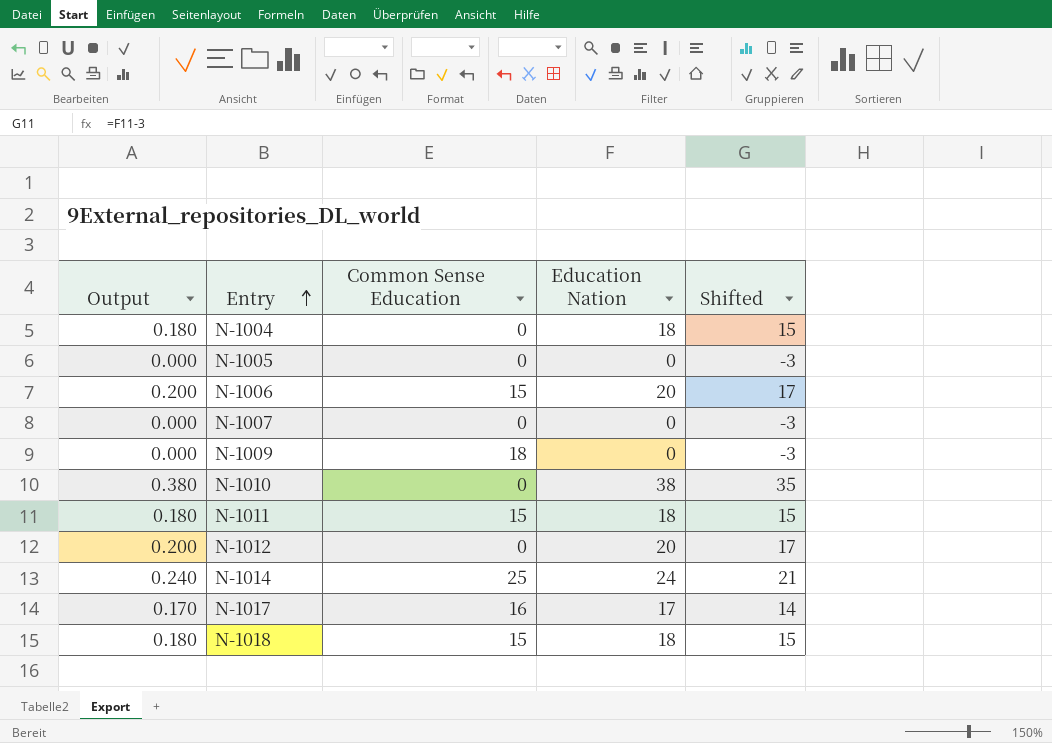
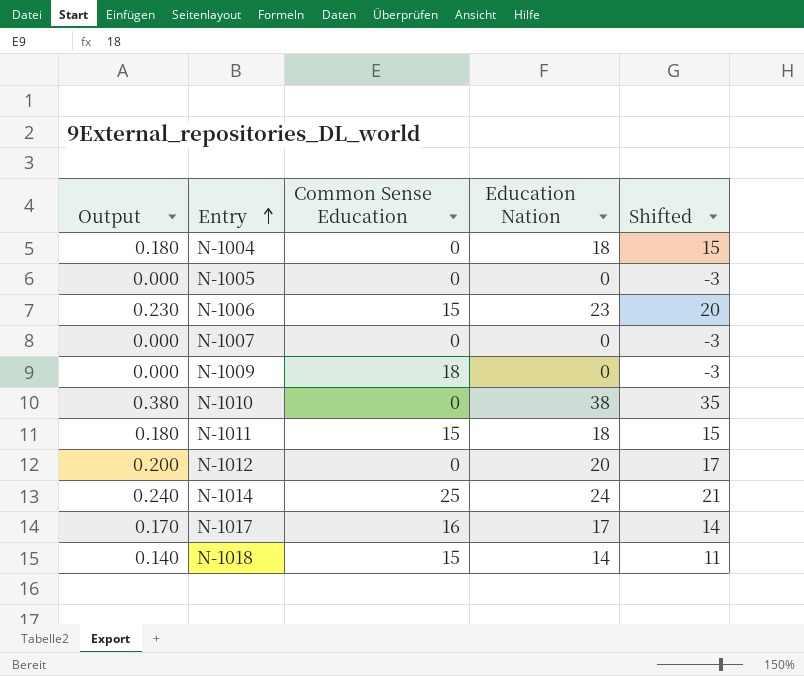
N-1006 | Output: 0.200 -> 0.230
N-1006 | Education Nation: 20 -> 23
N-1006 | Shifted: 17 -> 20
N-1018 | Output: 0.180 -> 0.140
N-1018 | Education Nation: 18 -> 14
N-1018 | Shifted: 15 -> 11

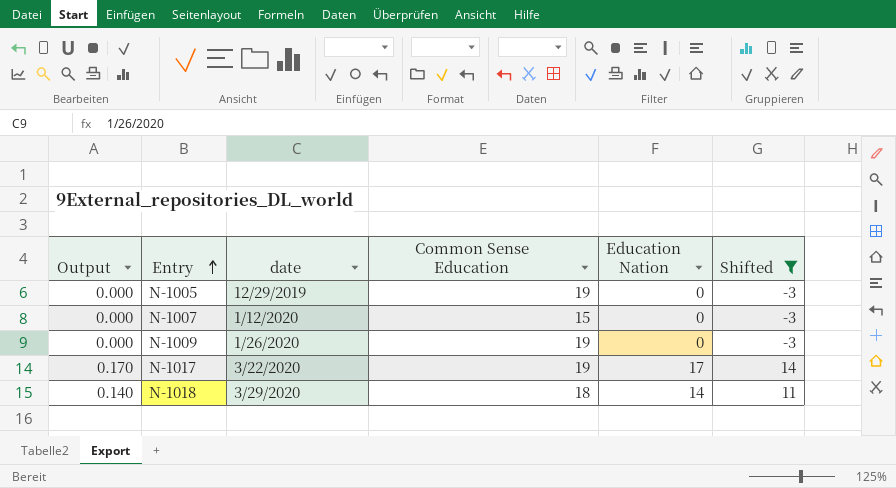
filter: none -> Shifted <= 14
column date | position: none -> 3
N-1005 | Common Sense Education: 0 -> 19
N-1007 | Common Sense Education: 0 -> 15
N-1009 | Common Sense Education: 18 -> 19
N-1017 | Common Sense Education: 16 -> 19
N-1018 | Common Sense Education: 15 -> 18

